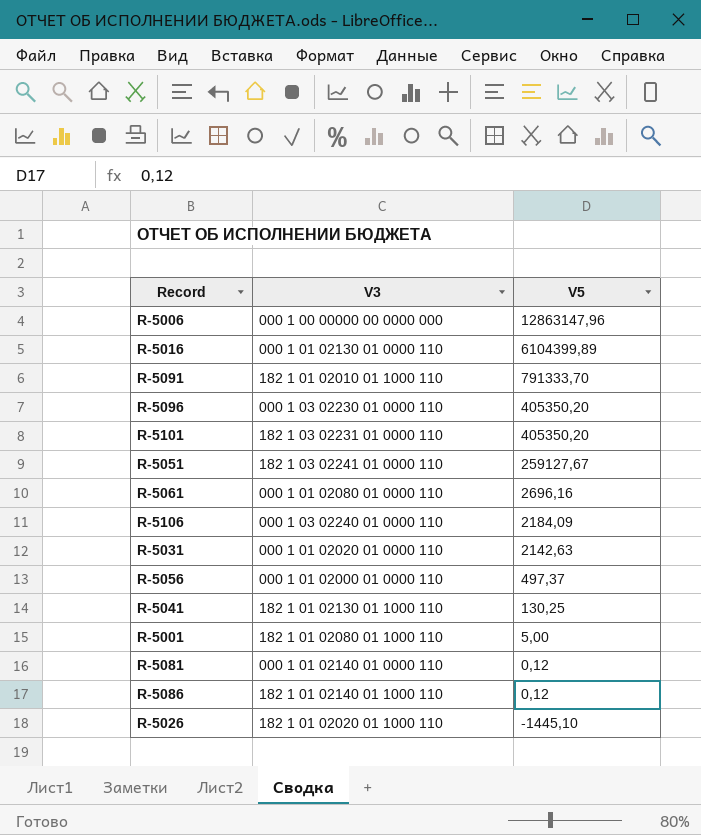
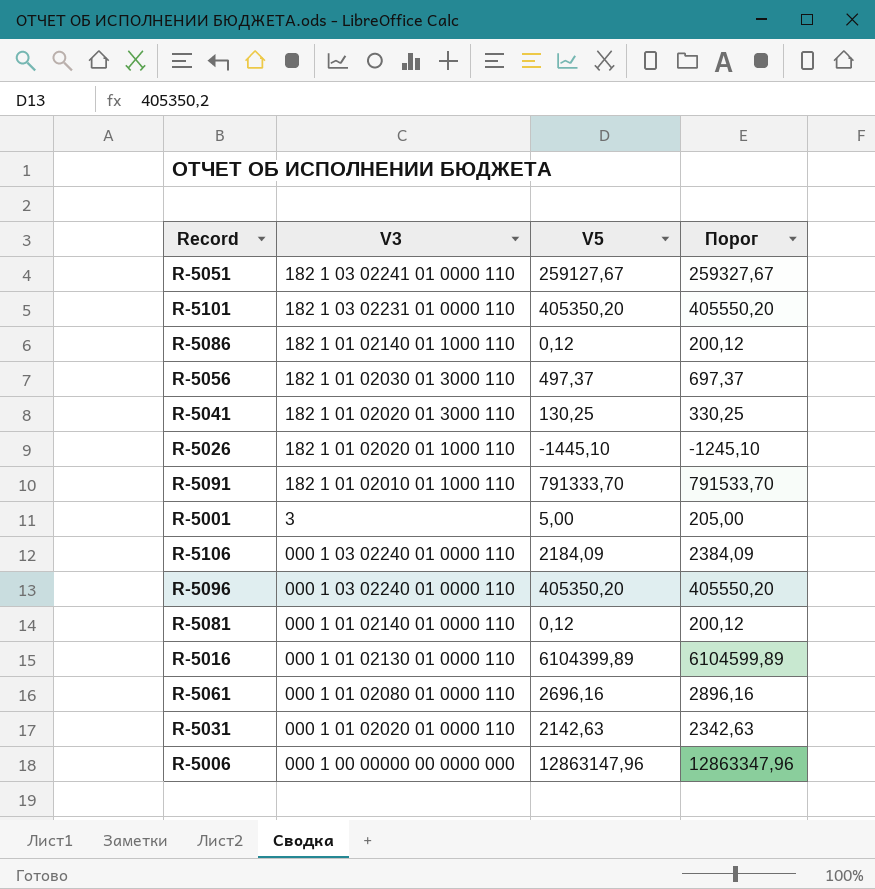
row order: V5 descending -> V3 descending
column Порог | formula: none -> [V5] + 200
R-5056 | V3: 000 1 01 02000 01 0000 110 -> 182 1 01 02030 01 3000 110
R-5041 | V3: 182 1 01 02130 01 1000 110 -> 182 1 01 02020 01 3000 110
R-5001 | V3: 182 1 01 02080 01 1000 110 -> 3
R-5096 | V3: 000 1 03 02230 01 0000 110 -> 000 1 03 02240 01 0000 110

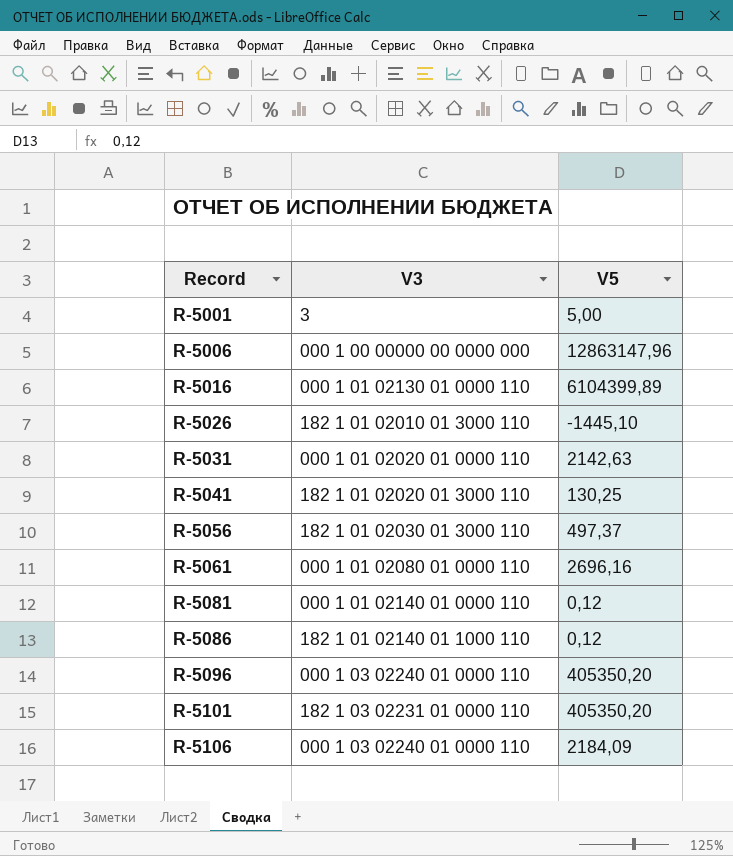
row order: V3 descending -> Record ascending
column Порог | formula: [V5] + 200 -> none
row R-5051: 182 1 03 02241 01 0000 110 | 259127,67 | 259327,67 -> none
row R-5091: 182 1 01 02010 01 1000 110 | 791333,70 | 791533,70 -> none
R-5026 | V3: 182 1 01 02020 01 1000 110 -> 182 1 01 02010 01 3000 110

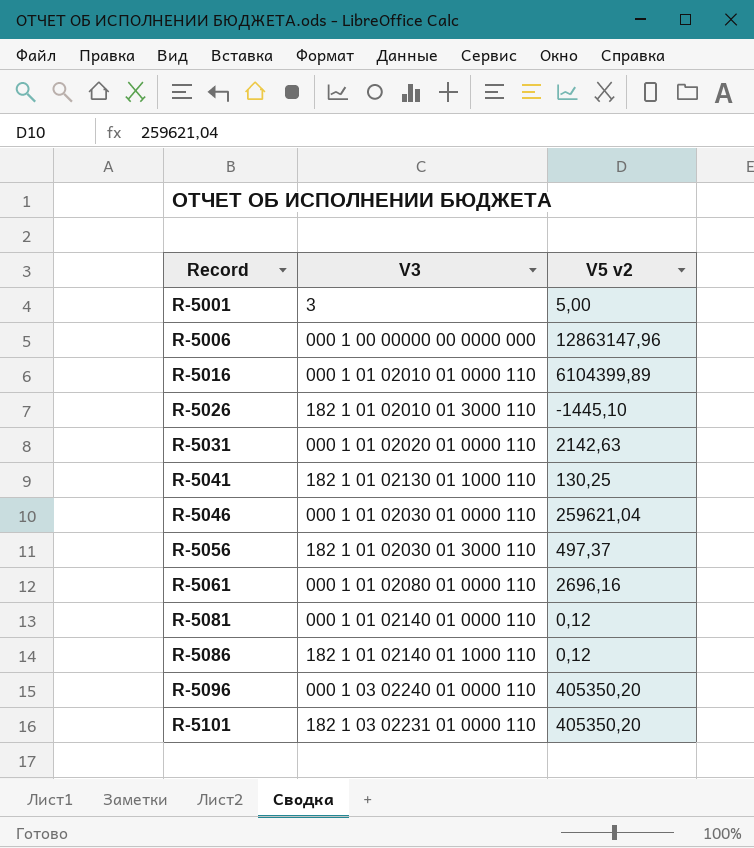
column name: V5 -> V5 v2
row R-5106: 000 1 03 02240 01 0000 110 | 2184,09 -> none
R-5016 | V3: 000 1 01 02130 01 0000 110 -> 000 1 01 02010 01 0000 110
R-5041 | V3: 182 1 01 02020 01 3000 110 -> 182 1 01 02130 01 1000 110
row R-5046: none -> 000 1 01 02030 01 0000 110 | 259621,04

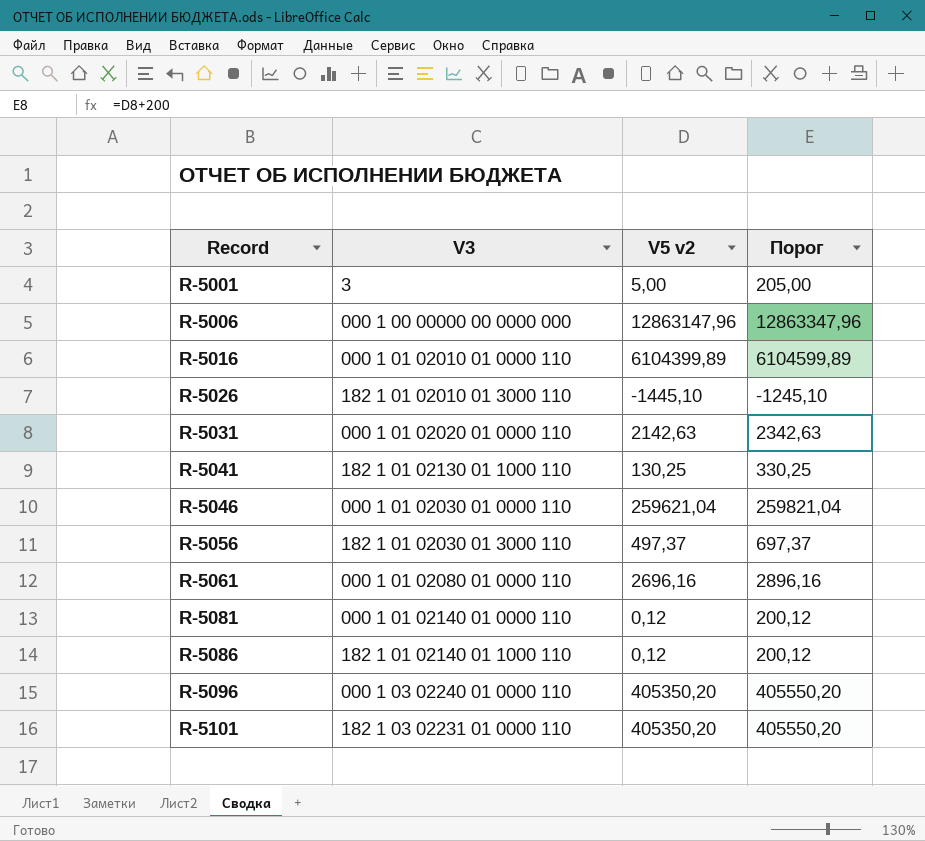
column Порог | formula: none -> [V5 v2] + 200

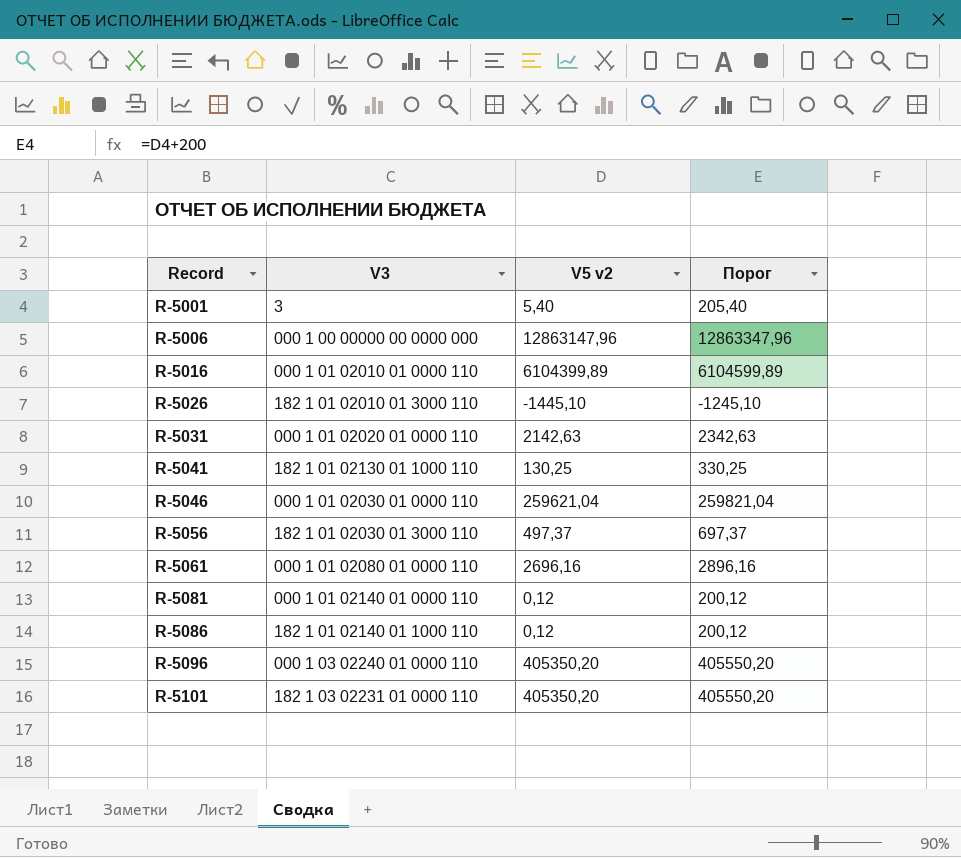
R-5001 | V5 v2: 5,00 -> 5,40
R-5001 | Порог: 205,00 -> 205,40

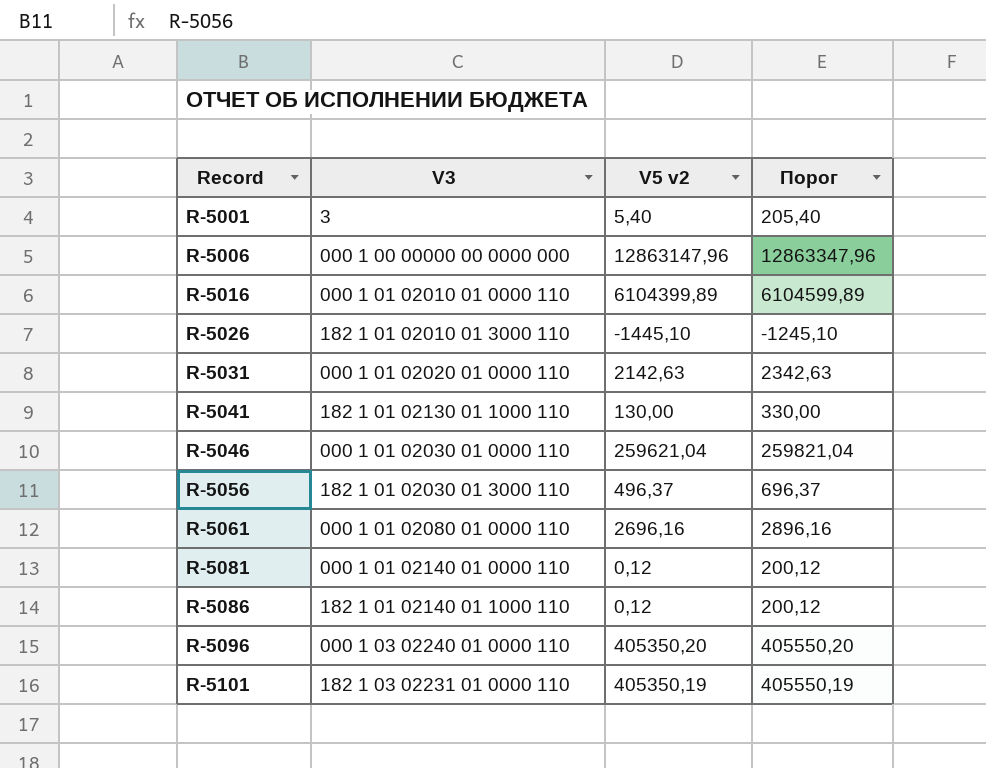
R-5041 | V5 v2: 130,25 -> 130,00
R-5041 | Порог: 330,25 -> 330,00
R-5056 | V5 v2: 497,37 -> 496,37
R-5056 | Порог: 697,37 -> 696,37
R-5101 | V5 v2: 405350,20 -> 405350,19
R-5101 | Порог: 405550,20 -> 405550,19

